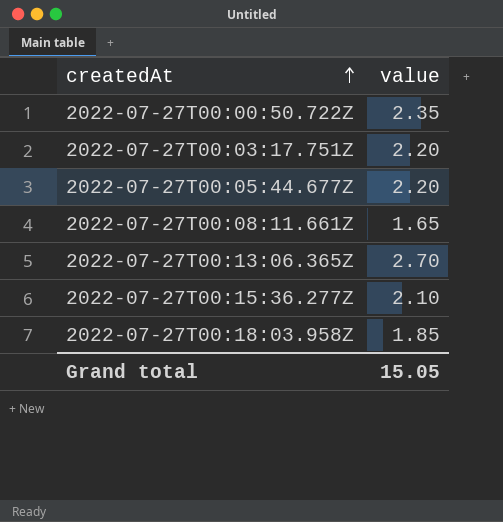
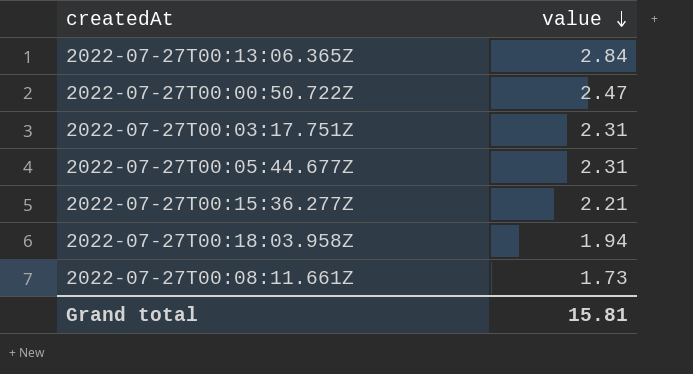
row order: createdAt ascending -> value descending
2022-07-27T00:13:06.365Z | value: 2.70 -> 2.84
2022-07-27T00:00:50.722Z | value: 2.35 -> 2.47
2022-07-27T00:03:17.751Z | value: 2.20 -> 2.31
2022-07-27T00:05:44.677Z | value: 2.20 -> 2.31
2022-07-27T00:15:36.277Z | value: 2.10 -> 2.21
2022-07-27T00:18:03.958Z | value: 1.85 -> 1.94
2022-07-27T00:08:11.661Z | value: 1.65 -> 1.73
Grand total | value: 15.05 -> 15.81

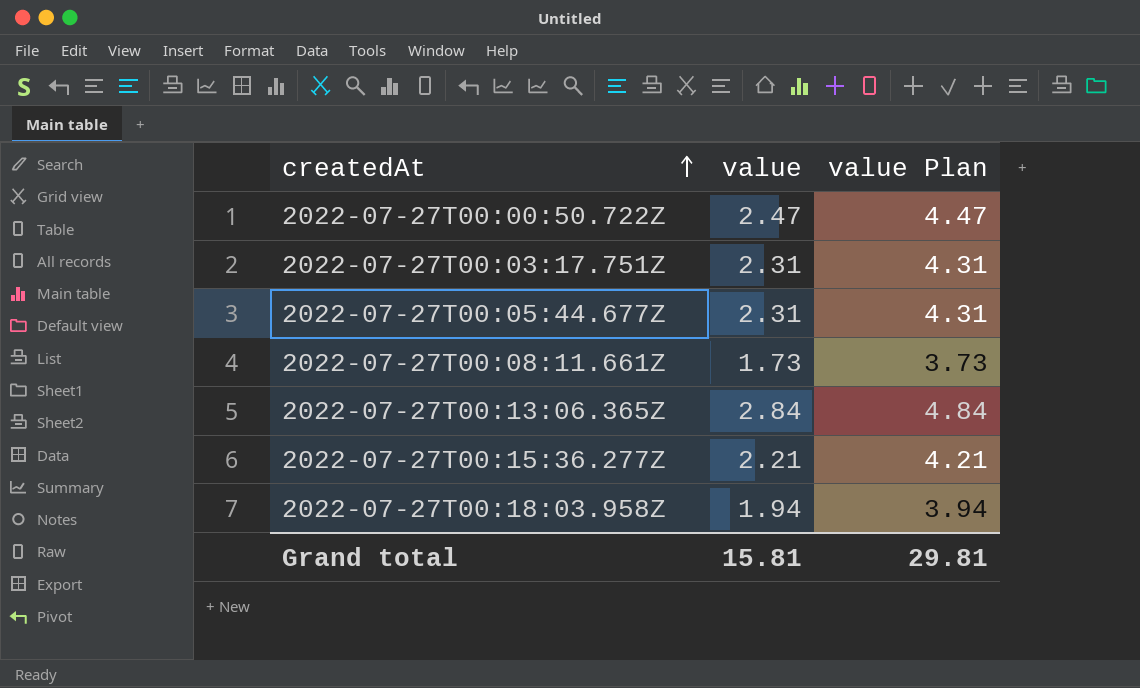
row order: value descending -> createdAt ascending
column value Plan | formula: none -> [value] + 2

